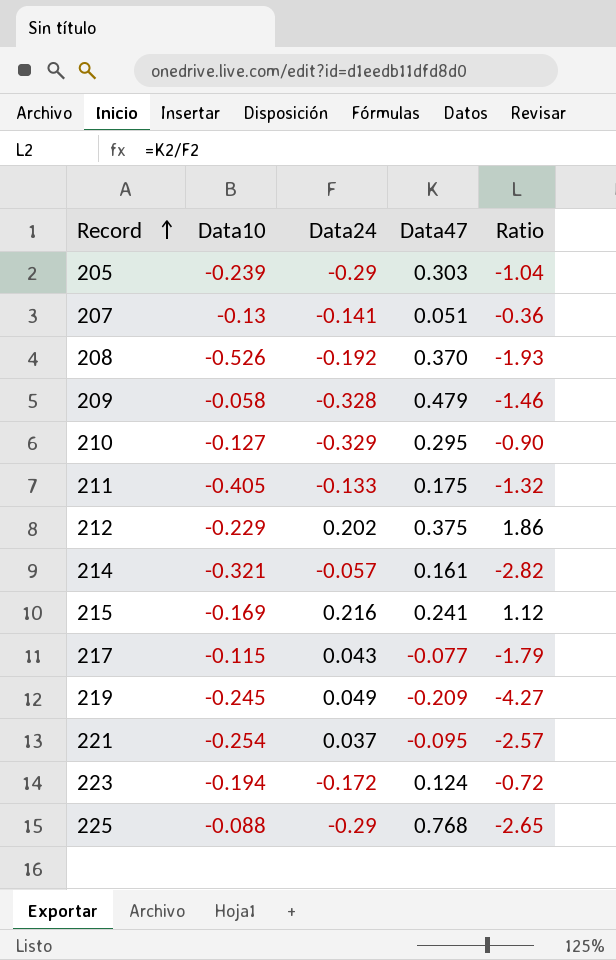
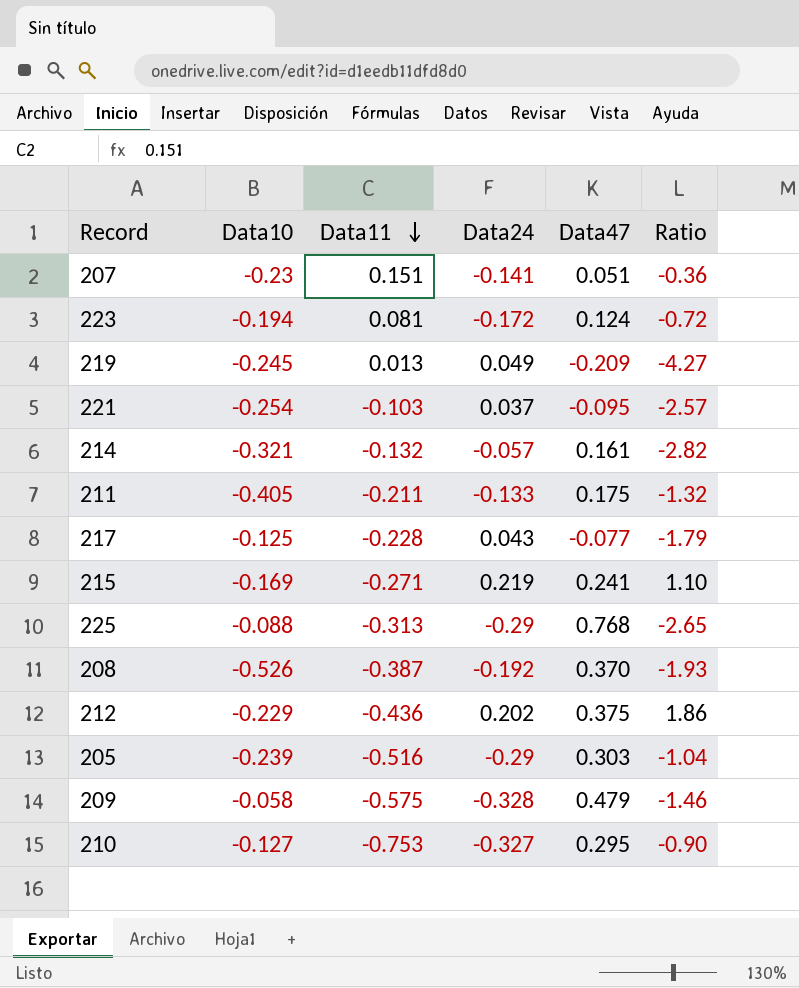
row order: Record ascending -> Data11 descending
column Data11 | position: none -> 3
207 | Data10: -0.13 -> -0.23
217 | Data10: -0.115 -> -0.125
215 | Data24: 0.216 -> 0.219
215 | Ratio: 1.12 -> 1.10
210 | Data24: -0.329 -> -0.327

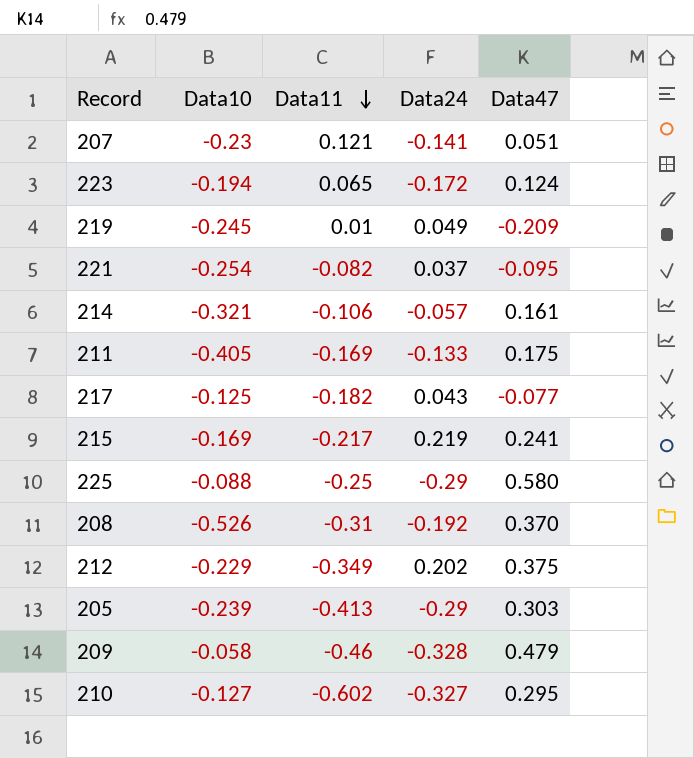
column Ratio | formula: [Data47] / [Data24] -> none
207 | Data11: 0.151 -> 0.121
223 | Data11: 0.081 -> 0.065
219 | Data11: 0.013 -> 0.01
221 | Data11: -0.103 -> -0.082
214 | Data11: -0.132 -> -0.106
211 | Data11: -0.211 -> -0.169
217 | Data11: -0.228 -> -0.182
215 | Data11: -0.271 -> -0.217
225 | Data11: -0.313 -> -0.25
225 | Data47: 0.768 -> 0.580
208 | Data11: -0.387 -> -0.31
212 | Data11: -0.436 -> -0.349
205 | Data11: -0.516 -> -0.413
209 | Data11: -0.575 -> -0.46
210 | Data11: -0.753 -> -0.602

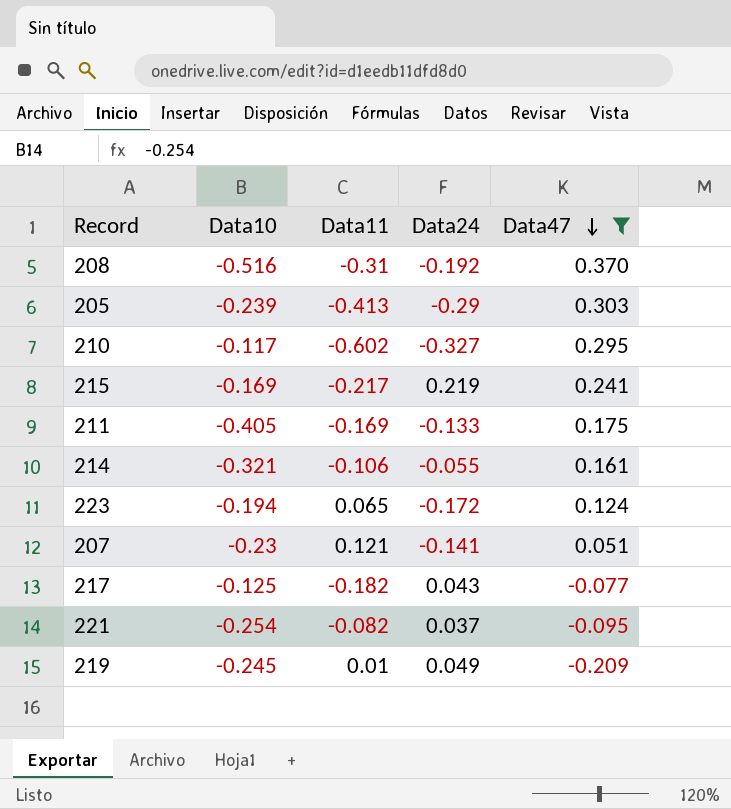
filter: none -> Data47 <= 0.370
row order: Data11 descending -> Data47 descending
208 | Data10: -0.526 -> -0.516
210 | Data10: -0.127 -> -0.117
214 | Data24: -0.057 -> -0.055

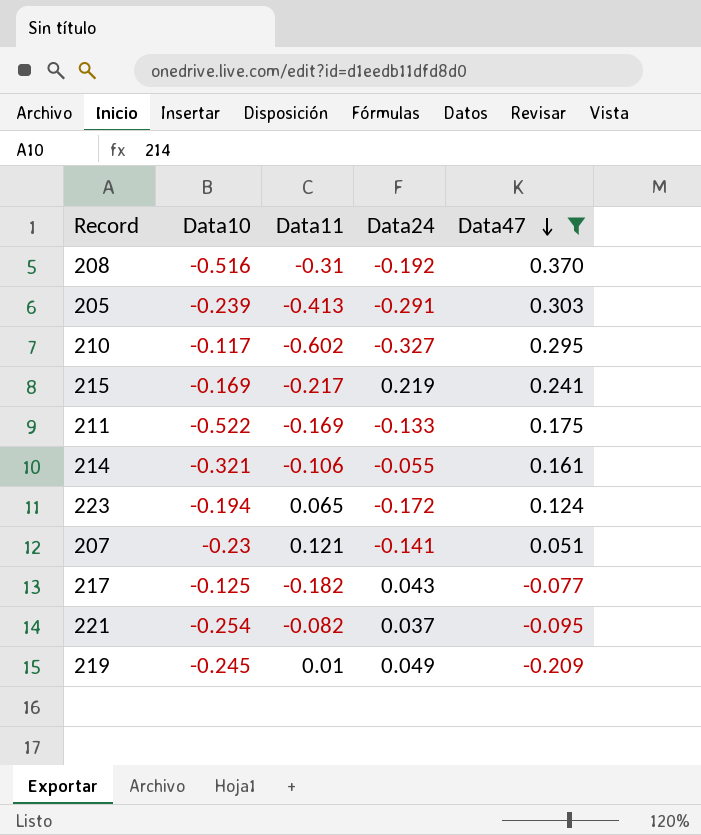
205 | Data24: -0.29 -> -0.291
211 | Data10: -0.405 -> -0.522

